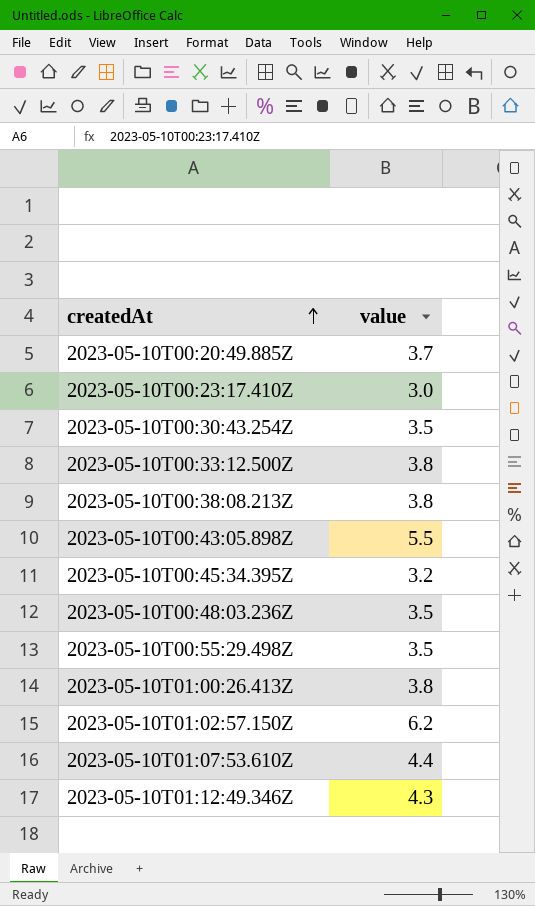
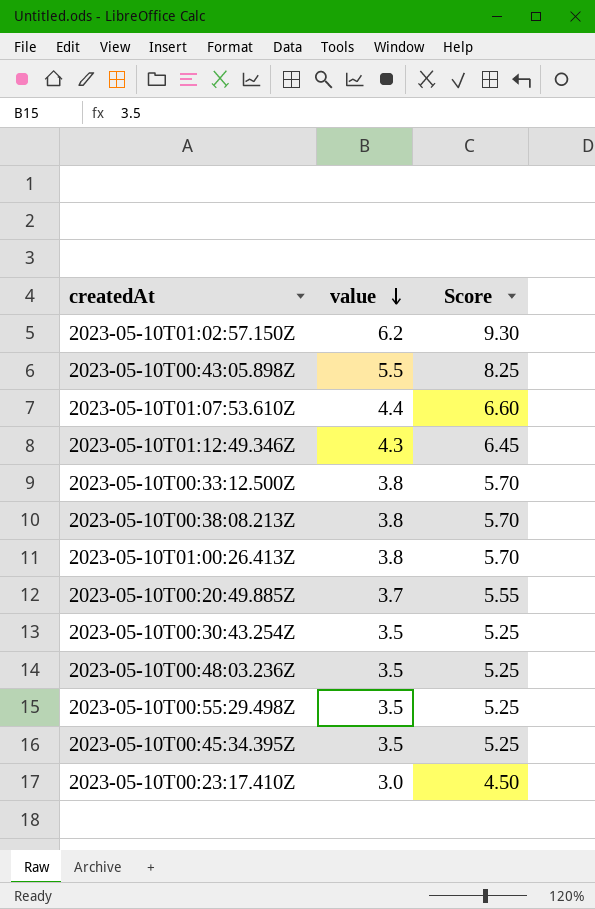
row order: createdAt ascending -> value descending
column Score | formula: none -> [value] * 1.5
2023-05-10T00:45:34.395Z | value: 3.2 -> 3.5

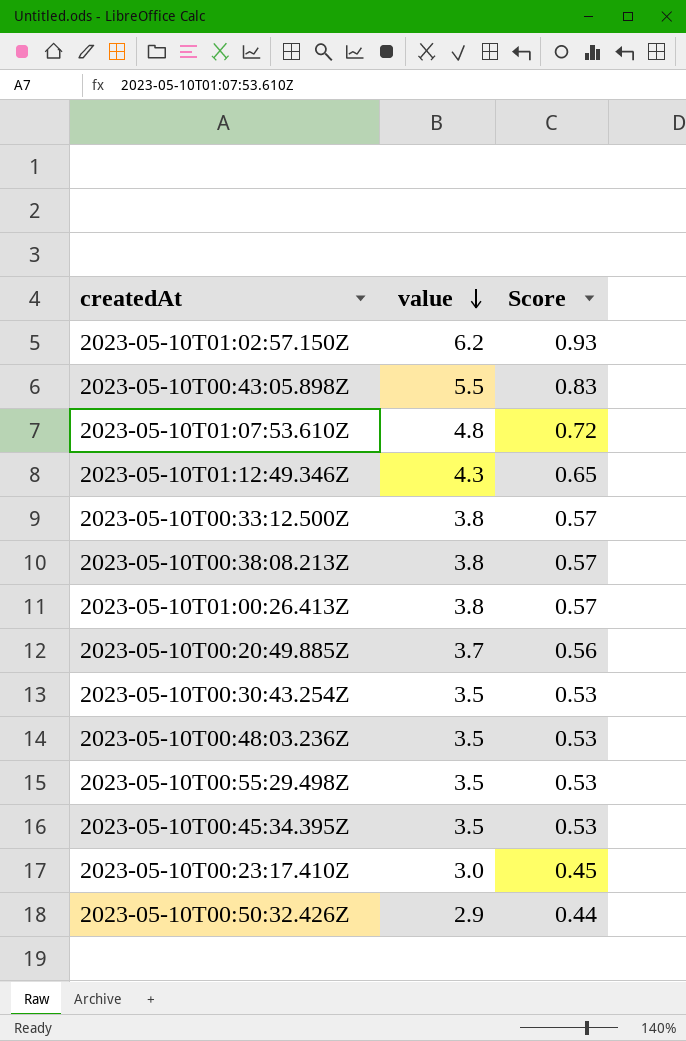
column Score | formula: [value] * 1.5 -> [value] * 0.15
2023-05-10T01:07:53.610Z | value: 4.4 -> 4.8
row 2023-05-10T00:50:32.426Z: none -> 2.9 | 0.44

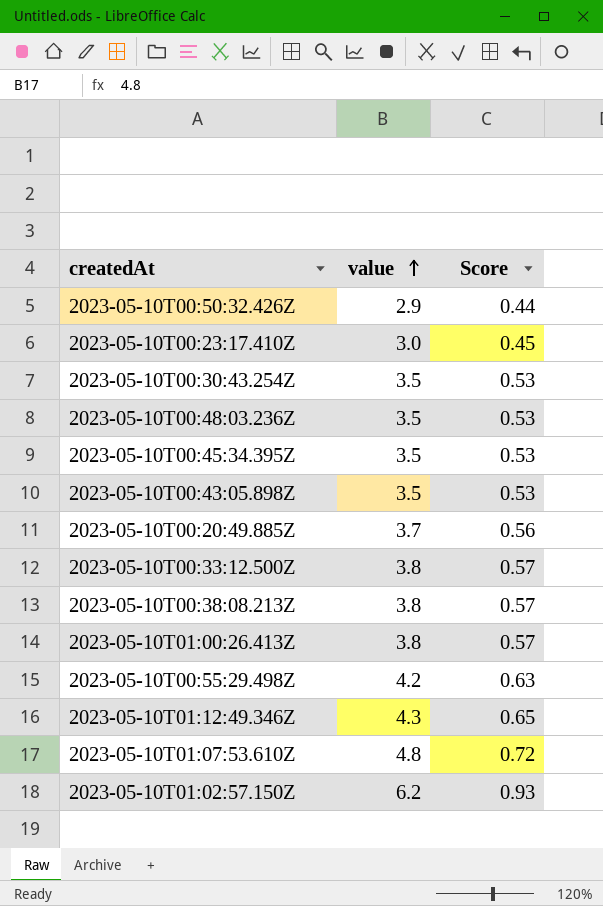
row order: value descending -> value ascending
2023-05-10T00:43:05.898Z | value: 5.5 -> 3.5
2023-05-10T00:43:05.898Z | Score: 0.83 -> 0.53
2023-05-10T00:55:29.498Z | value: 3.5 -> 4.2
2023-05-10T00:55:29.498Z | Score: 0.53 -> 0.63

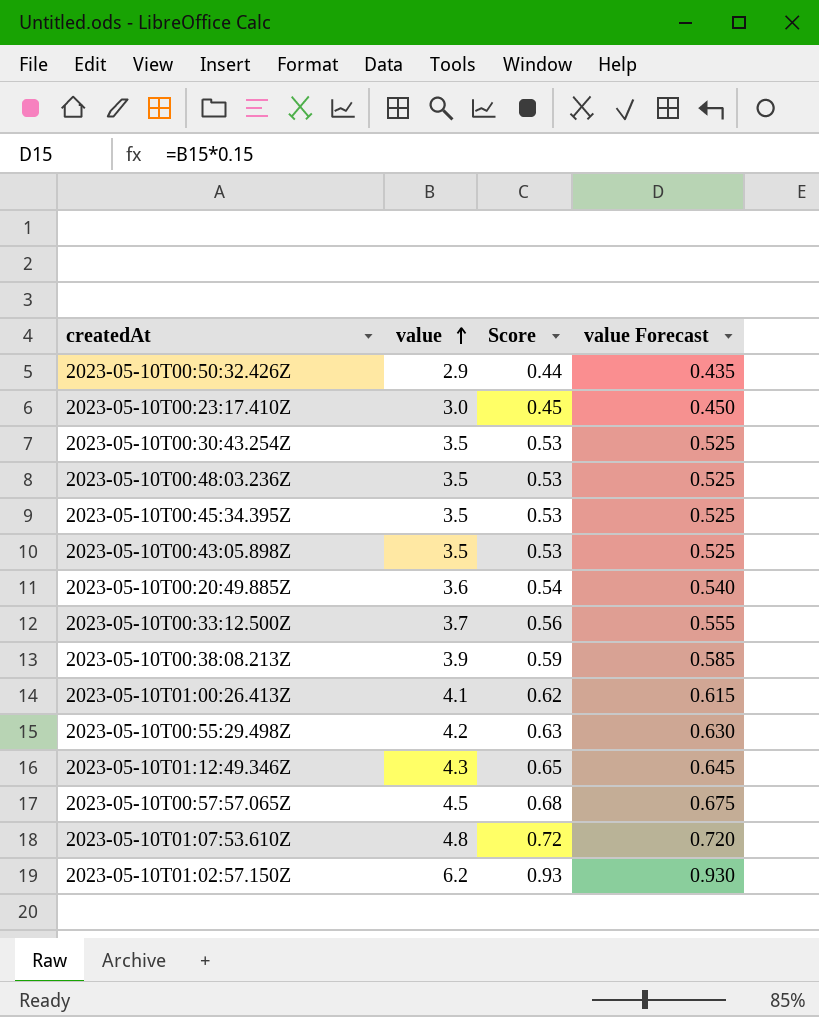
column value Forecast | formula: none -> [value] * 0.15
2023-05-10T00:20:49.885Z | value: 3.7 -> 3.6
2023-05-10T00:20:49.885Z | Score: 0.56 -> 0.54
2023-05-10T00:33:12.500Z | value: 3.8 -> 3.7
2023-05-10T00:33:12.500Z | Score: 0.57 -> 0.56
2023-05-10T00:38:08.213Z | value: 3.8 -> 3.9
2023-05-10T00:38:08.213Z | Score: 0.57 -> 0.59
2023-05-10T01:00:26.413Z | value: 3.8 -> 4.1
2023-05-10T01:00:26.413Z | Score: 0.57 -> 0.62
row 2023-05-10T00:57:57.065Z: none -> 4.5 | 0.68 | 0.675

